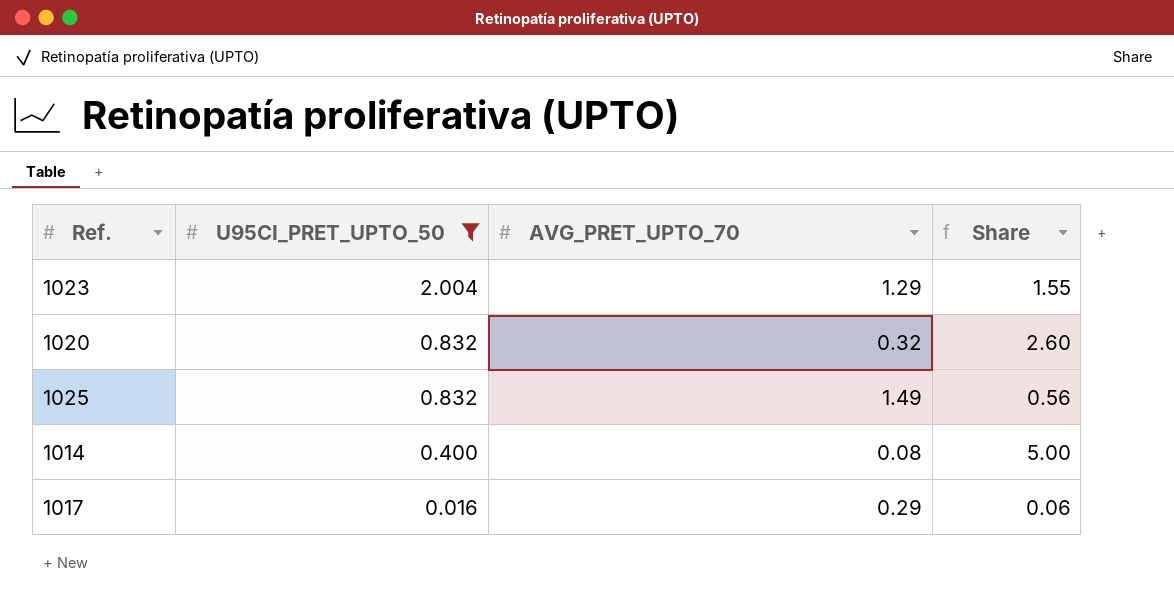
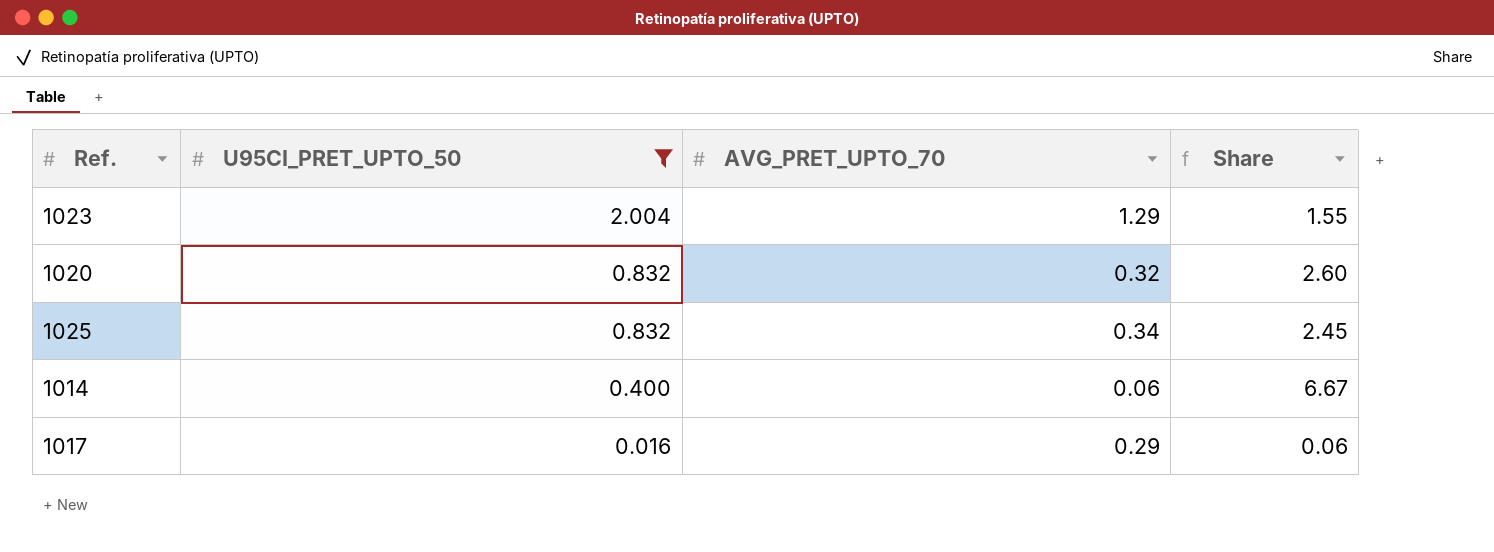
1025 | AVG_PRET_UPTO_70: 1.49 -> 0.34
1025 | Share: 0.56 -> 2.45
1014 | AVG_PRET_UPTO_70: 0.08 -> 0.06
1014 | Share: 5.00 -> 6.67

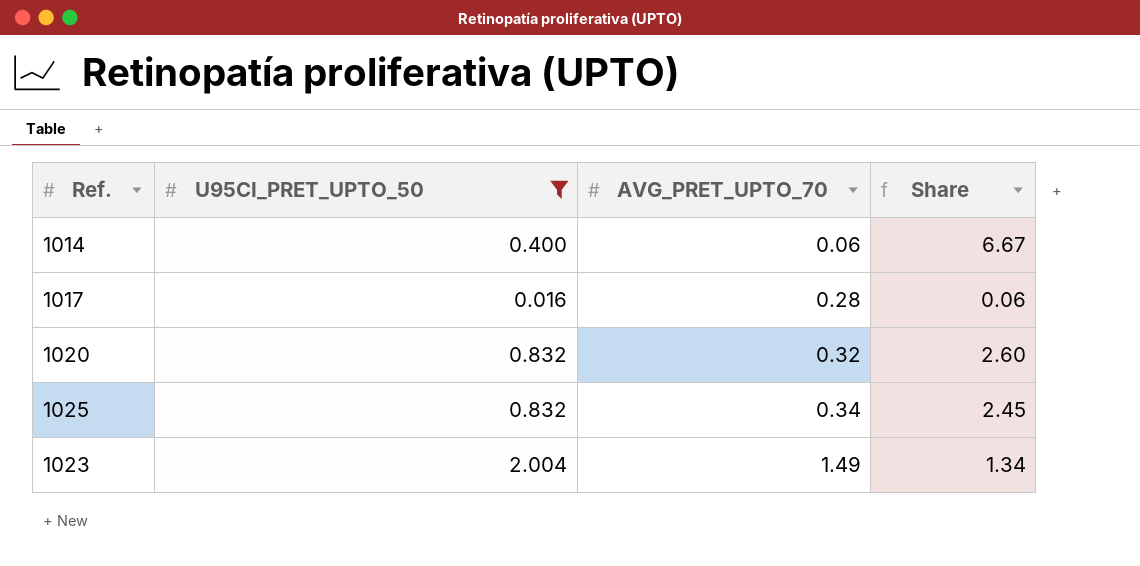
row order: U95CI_PRET_UPTO_50 descending -> AVG_PRET_UPTO_70 ascending
1017 | AVG_PRET_UPTO_70: 0.29 -> 0.28
1023 | AVG_PRET_UPTO_70: 1.29 -> 1.49
1023 | Share: 1.55 -> 1.34

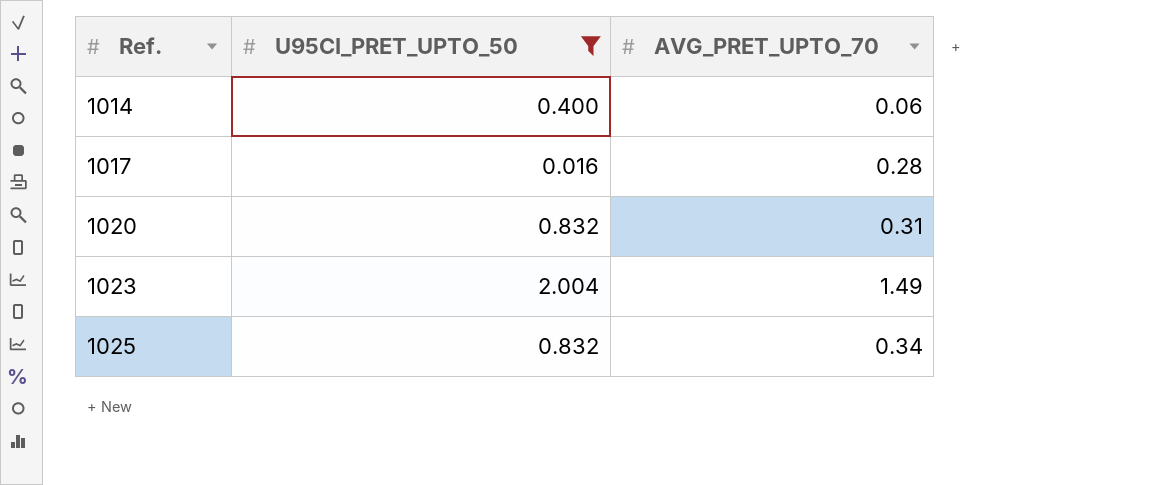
row order: AVG_PRET_UPTO_70 ascending -> Ref. ascending
column Share | formula: [U95CI_PRET_UPTO_50] / [AVG_PRET_UPTO_70] -> none
1020 | AVG_PRET_UPTO_70: 0.32 -> 0.31

